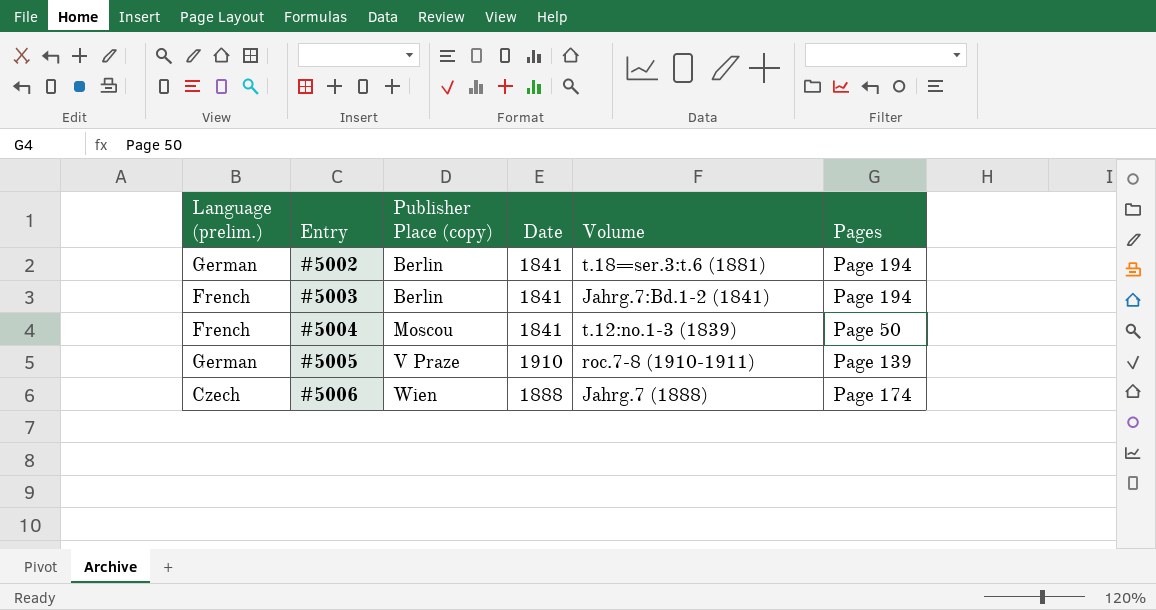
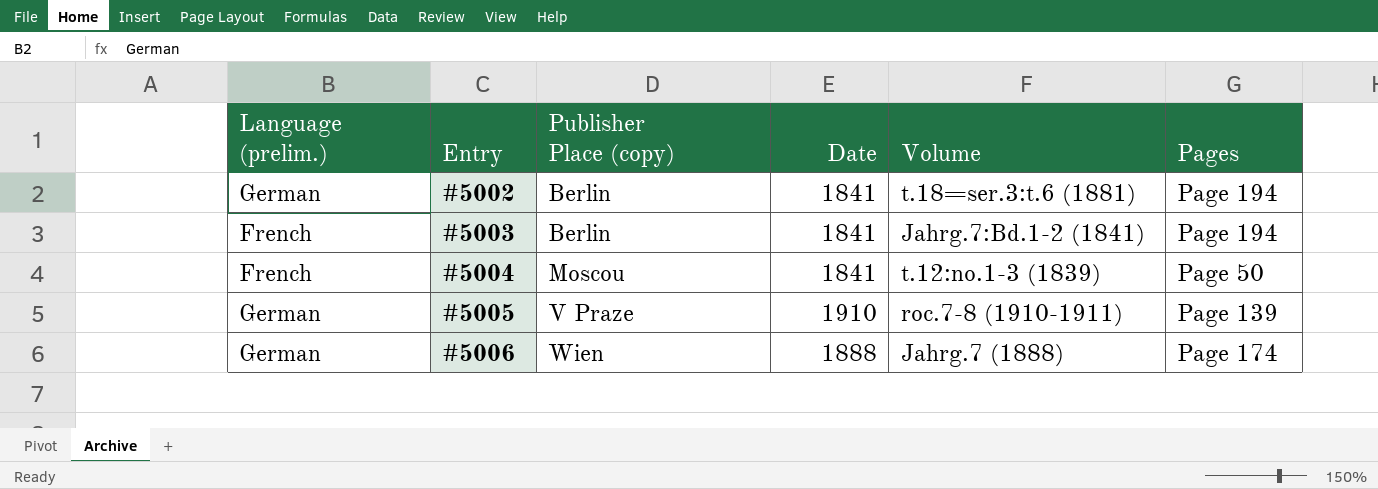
#5006 | Language (prelim.): Czech -> German

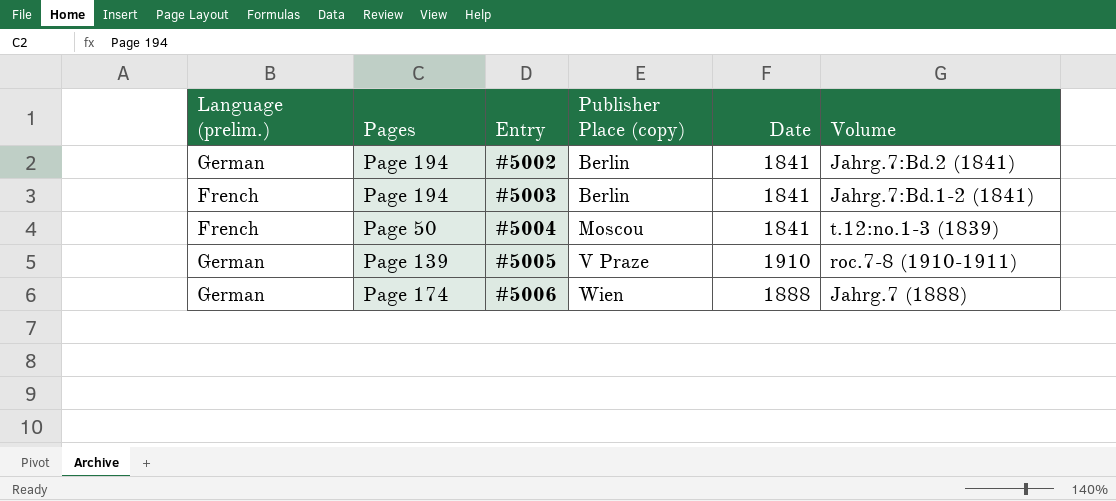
column Pages | position: 6 -> 2
#5002 | Volume: t.18=ser.3:t.6 (1881) -> Jahrg.7:Bd.2 (1841)

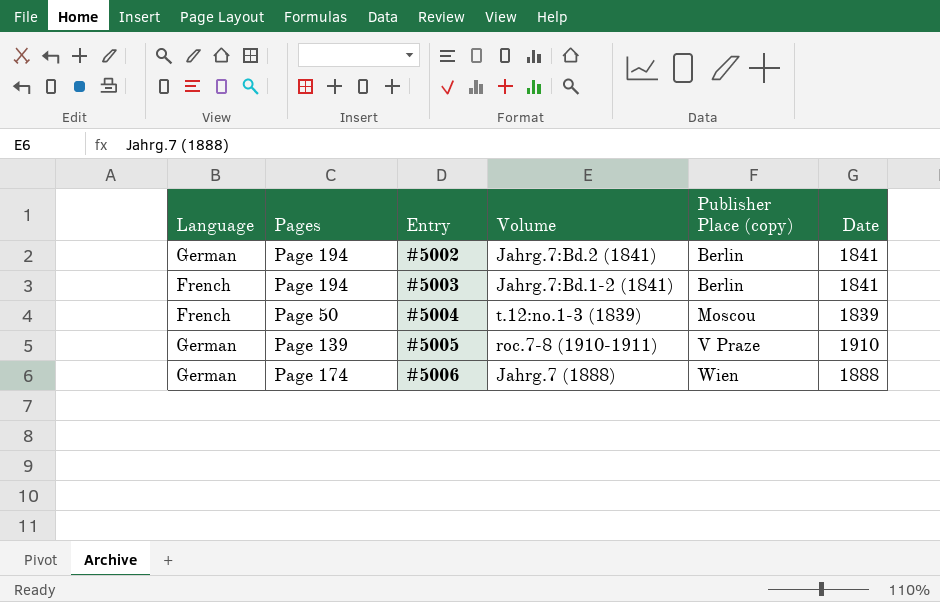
column name: Language (prelim.) -> Language
column Volume | position: 6 -> 4
#5004 | Date: 1841 -> 1839

